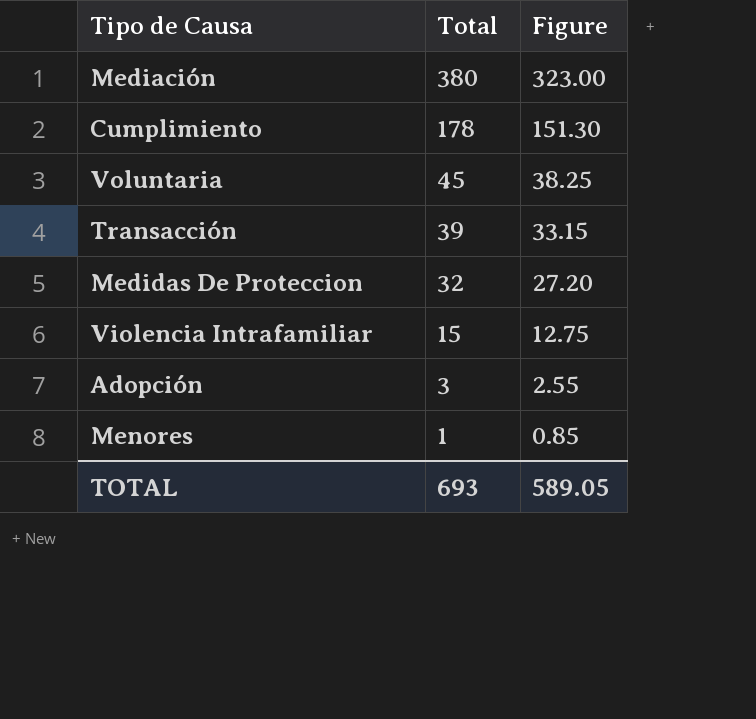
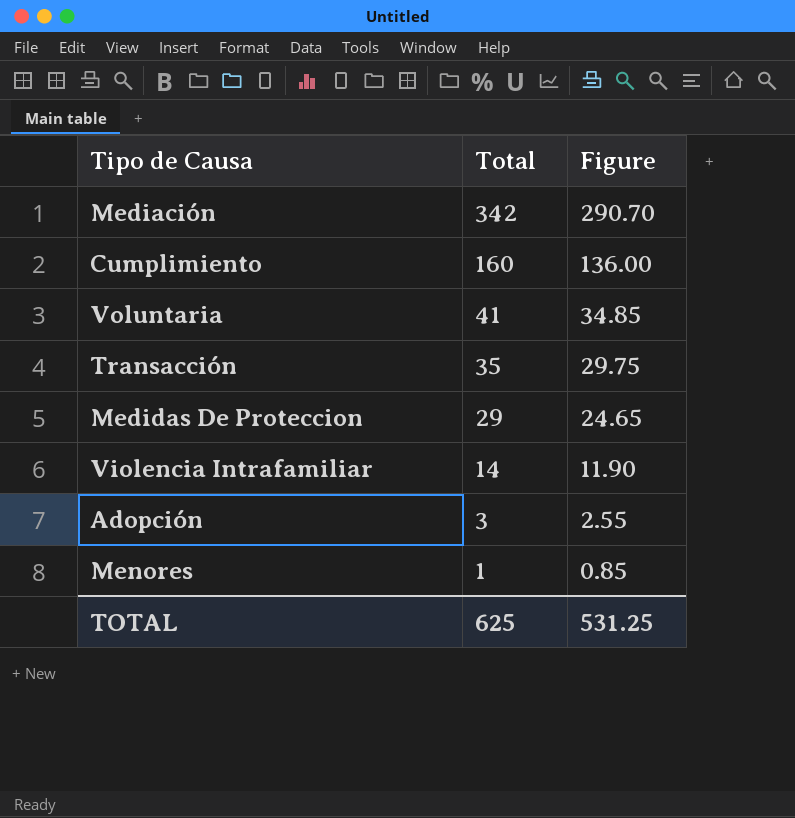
Mediación | Total: 380 -> 342
Mediación | Figure: 323.00 -> 290.70
Cumplimiento | Total: 178 -> 160
Cumplimiento | Figure: 151.30 -> 136.00
Voluntaria | Total: 45 -> 41
Voluntaria | Figure: 38.25 -> 34.85
Transacción | Total: 39 -> 35
Transacción | Figure: 33.15 -> 29.75
Medidas De Proteccion | Total: 32 -> 29
Medidas De Proteccion | Figure: 27.20 -> 24.65
Violencia Intrafamiliar | Total: 15 -> 14
Violencia Intrafamiliar | Figure: 12.75 -> 11.90
TOTAL | Total: 693 -> 625
TOTAL | Figure: 589.05 -> 531.25

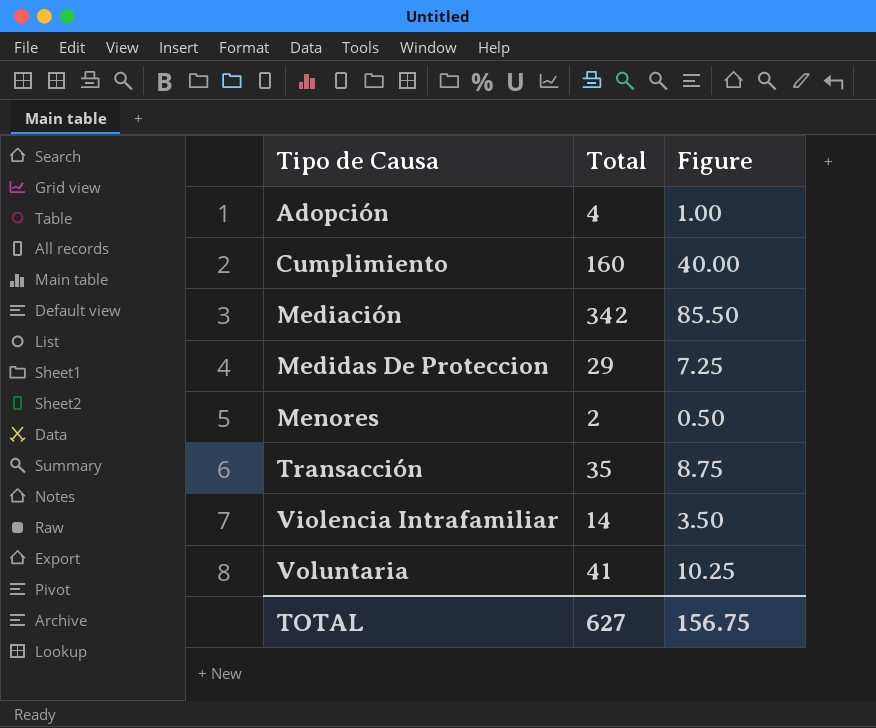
row order: Total descending -> Tipo de Causa ascending
column Figure | formula: [Total] * 0.85 -> [Total] * 0.25
Adopción | Total: 3 -> 4
Menores | Total: 1 -> 2
TOTAL | Total: 625 -> 627
TOTAL | Figure: 531.25 -> 156.75

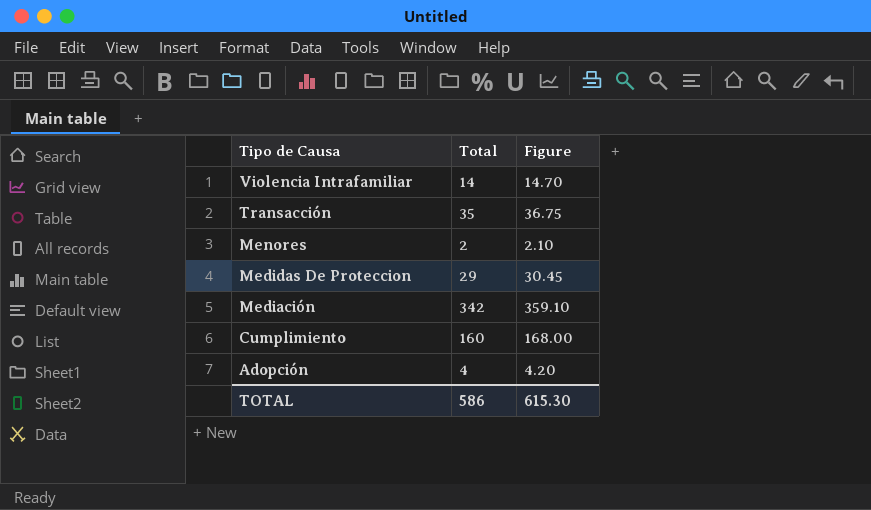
row order: Tipo de Causa ascending -> Tipo de Causa descending
column Figure | formula: [Total] * 0.25 -> [Total] * 1.05
row Voluntaria: 41 | 10.25 -> none
TOTAL | Total: 627 -> 586
TOTAL | Figure: 156.75 -> 615.30

